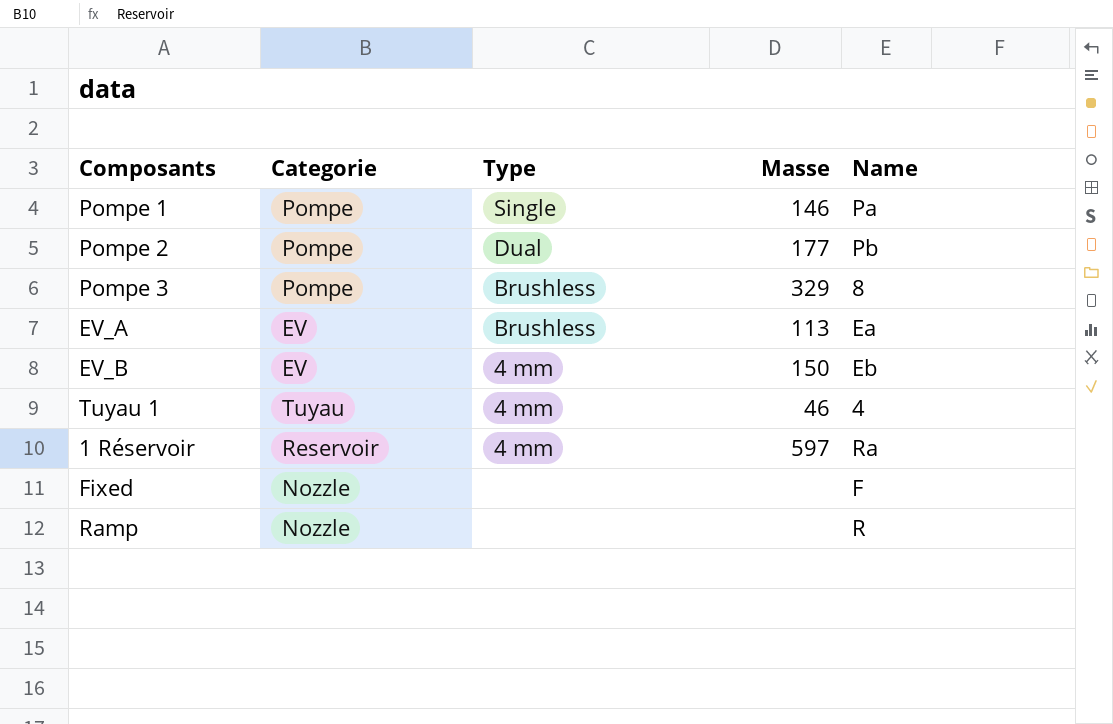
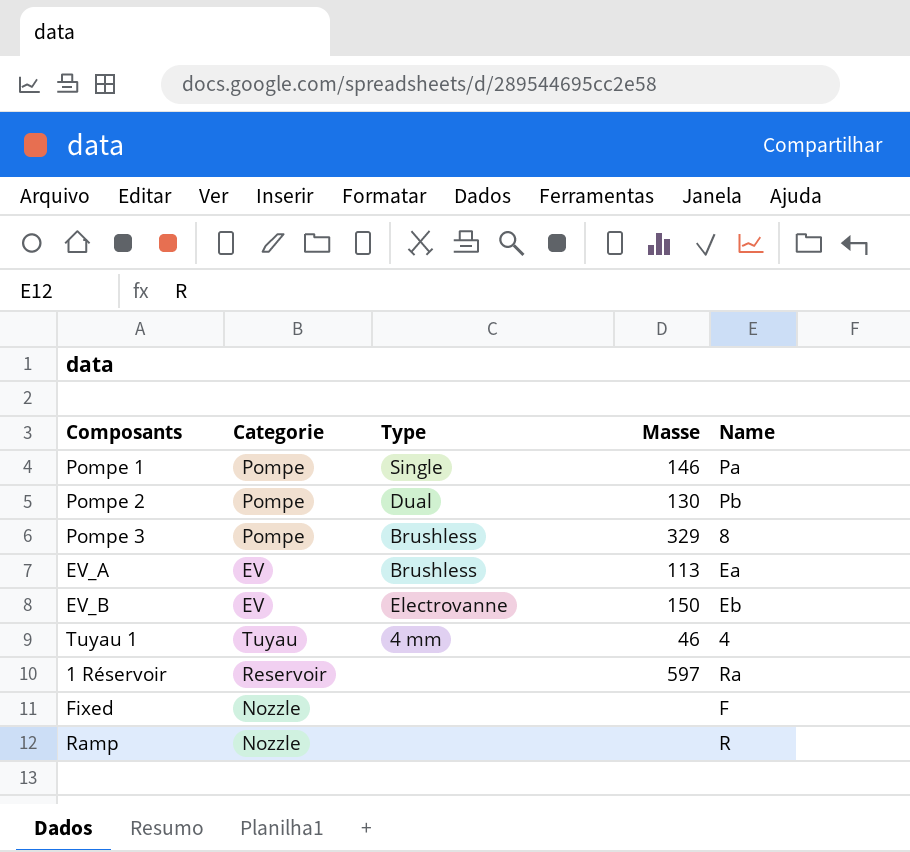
Pompe 2 | Masse: 177 -> 130
EV_B | Type: 4 mm -> Electrovanne
1 Réservoir | Type: 4 mm -> none

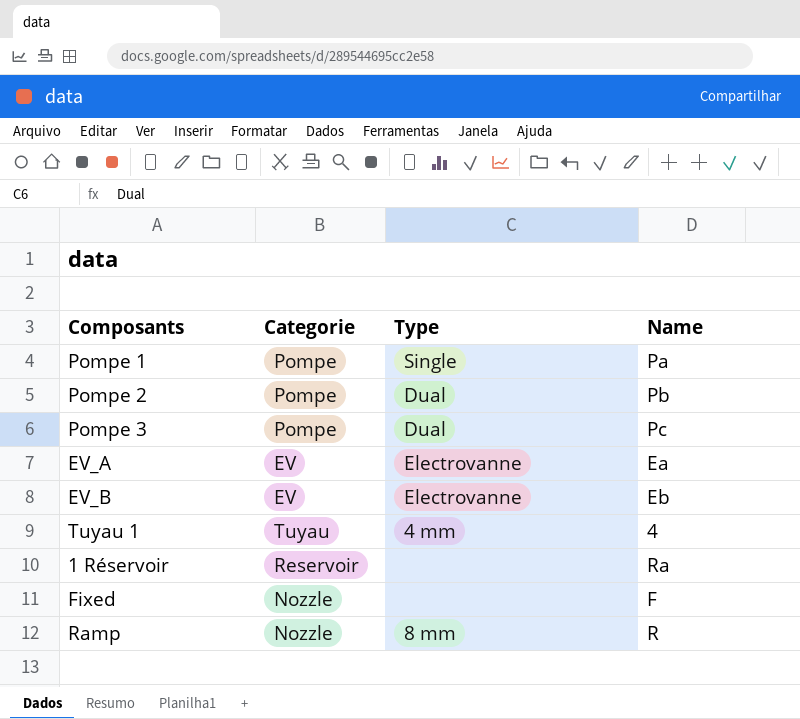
column Masse | position: 4 -> none
Pompe 3 | Type: Brushless -> Dual
Pompe 3 | Name: 8 -> Pc
EV_A | Type: Brushless -> Electrovanne
Ramp | Type: none -> 8 mm

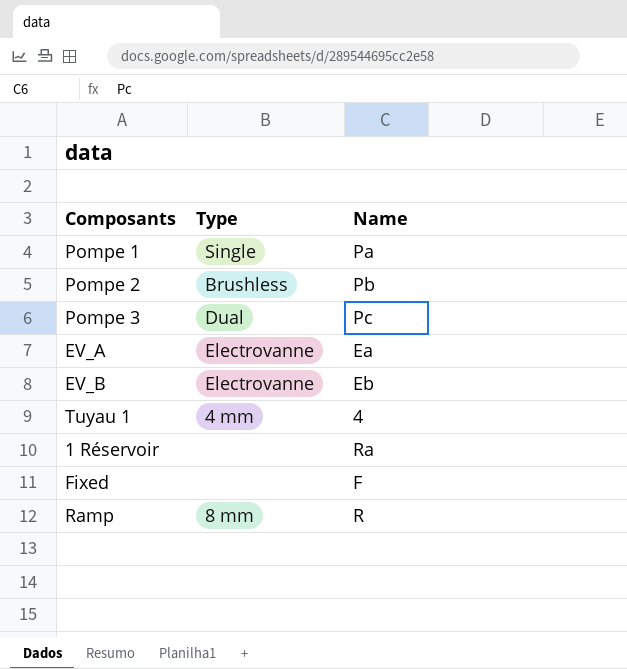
column Categorie | position: 2 -> none
Pompe 2 | Type: Dual -> Brushless

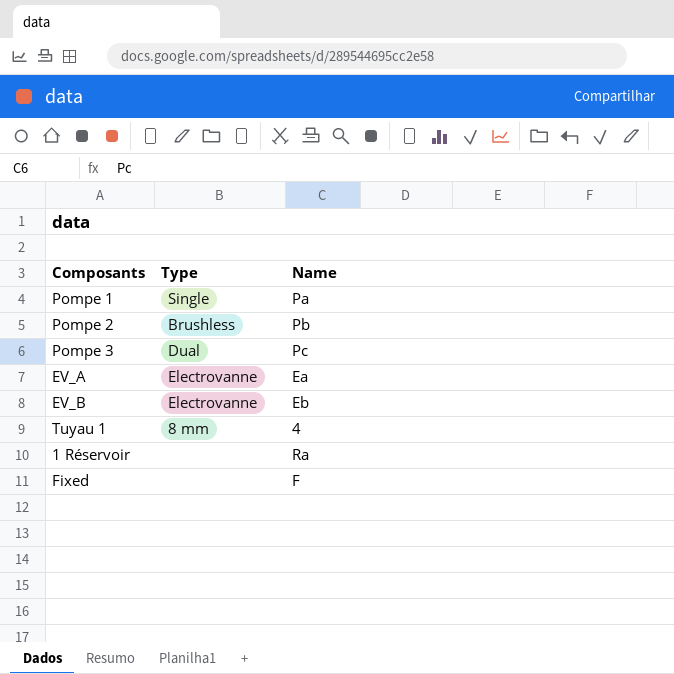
row Ramp: 8 mm | R -> none
Tuyau 1 | Type: 4 mm -> 8 mm

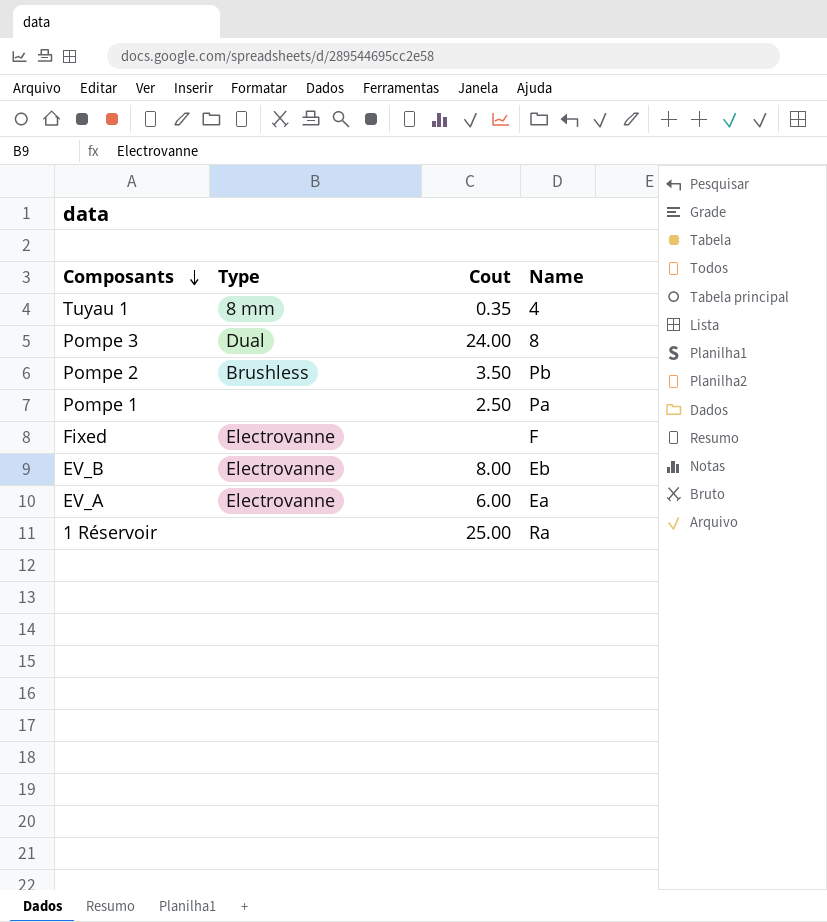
row order: none -> Composants descending
column Cout | position: none -> 3
Pompe 3 | Name: Pc -> 8
Pompe 1 | Type: Single -> none
Fixed | Type: none -> Electrovanne

